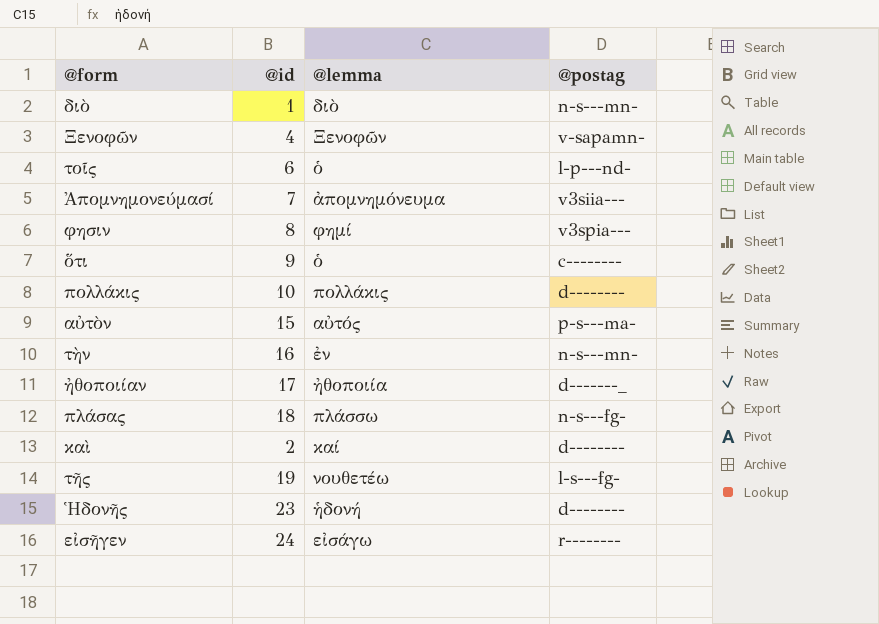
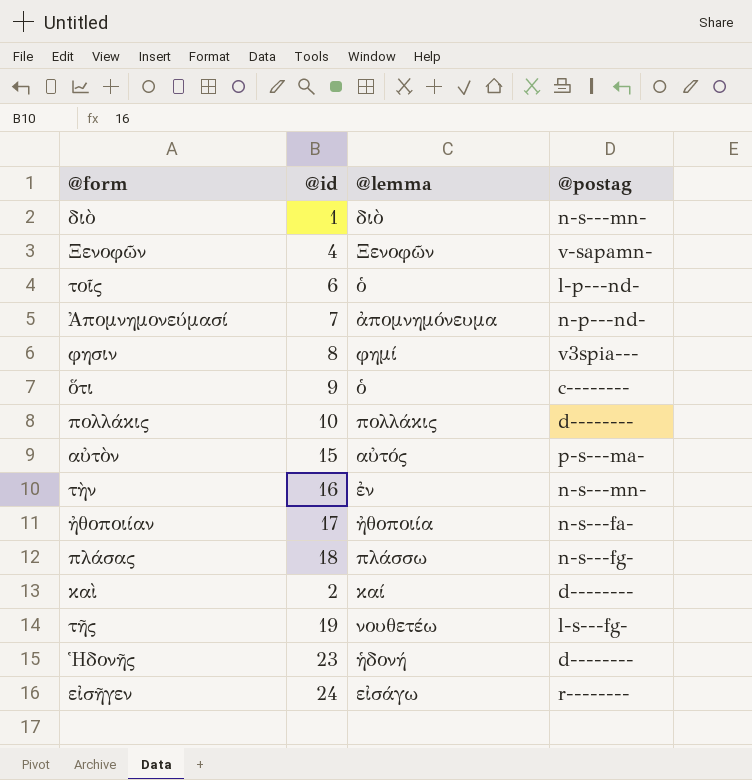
Ἀπομνημονεύμασί | @postag: v3siia--- -> n-p---nd-
ἠθοποιίαν | @postag: d-------_ -> n-s---fa-

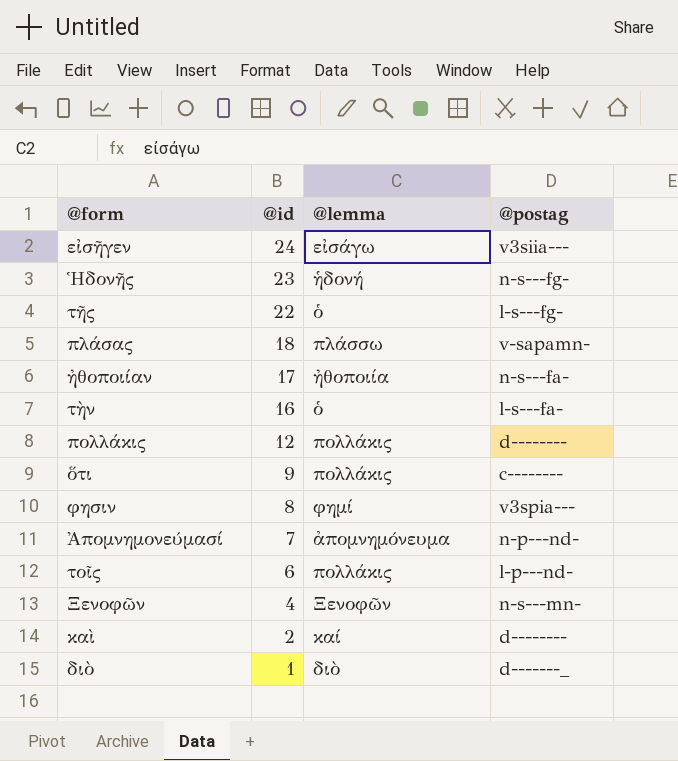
row order: none -> @id descending
row αὐτὸν: 15 | αὐτός | p-s---ma- -> none
εἰσῆγεν | @postag: r-------- -> v3siia---
Ἡδονῆς | @postag: d-------- -> n-s---fg-
τῆς | @id: 19 -> 22
τῆς | @lemma: νουθετέω -> ὁ
πλάσας | @postag: n-s---fg- -> v-sapamn-
τὴν | @lemma: ἐν -> ὁ
τὴν | @postag: n-s---mn- -> l-s---fa-
πολλάκις | @id: 10 -> 12
ὅτι | @lemma: ὁ -> πολλάκις
τοῖς | @lemma: ὁ -> πολλάκις
Ξενοφῶν | @postag: v-sapamn- -> n-s---mn-
διὸ | @postag: n-s---mn- -> d-------_

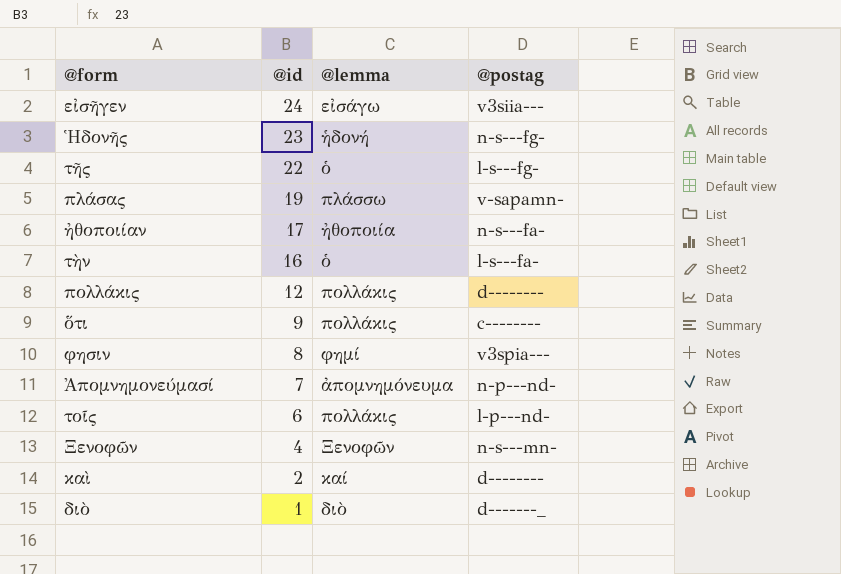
πλάσας | @id: 18 -> 19

